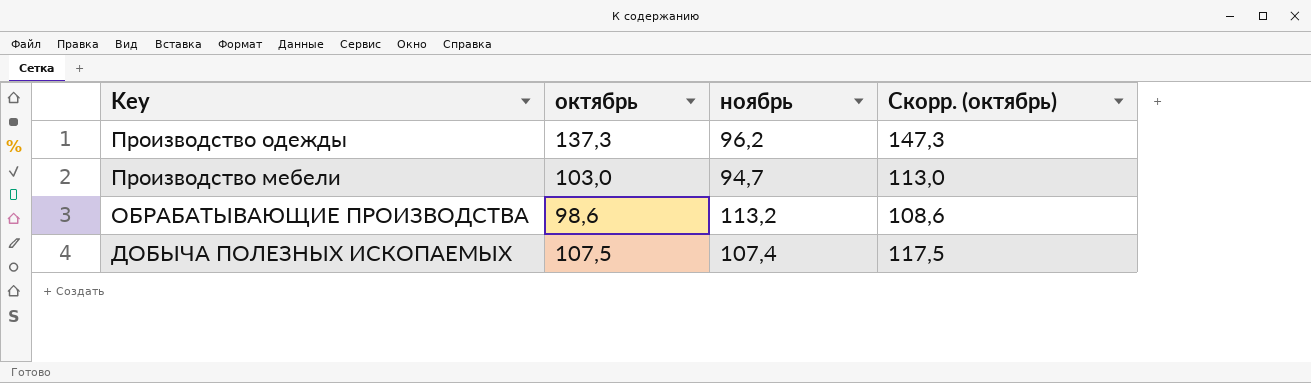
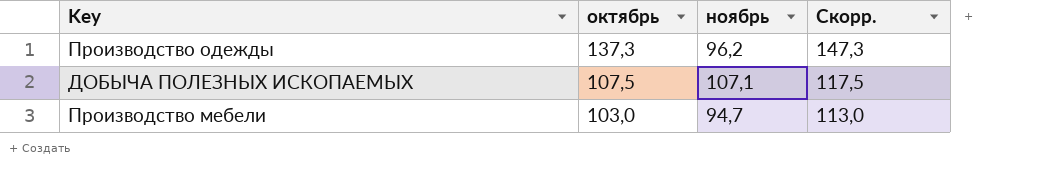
row order: Key descending -> октябрь descending
column name: Скорр. (октябрь) -> Скорр.
row ОБРАБАТЫВАЮЩИЕ ПРОИЗВОДСТВА: 98,6 | 113,2 | 108,6 -> none
ДОБЫЧА ПОЛЕЗНЫХ ИСКОПАЕМЫХ | ноябрь: 107,4 -> 107,1

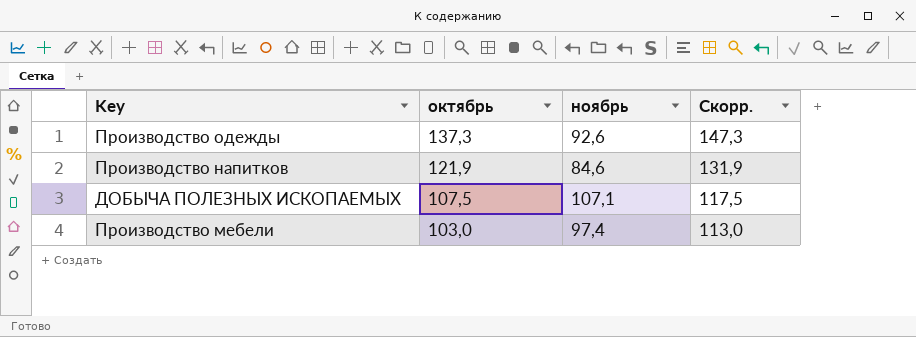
Производство одежды | ноябрь: 96,2 -> 92,6
row Производство напитков: none -> 121,9 | 84,6 | 131,9
Производство мебели | ноябрь: 94,7 -> 97,4

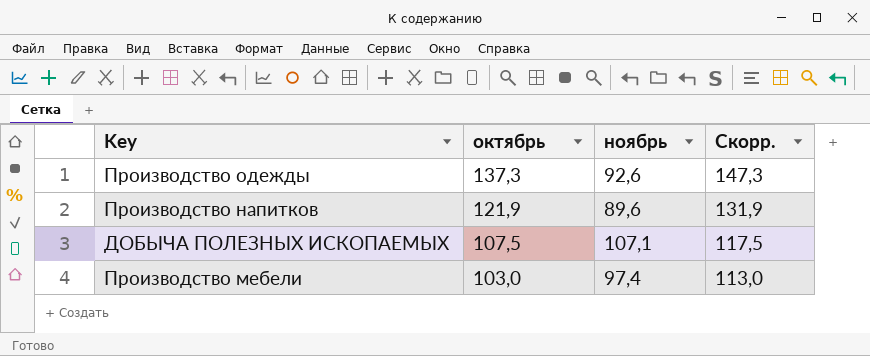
Производство напитков | ноябрь: 84,6 -> 89,6

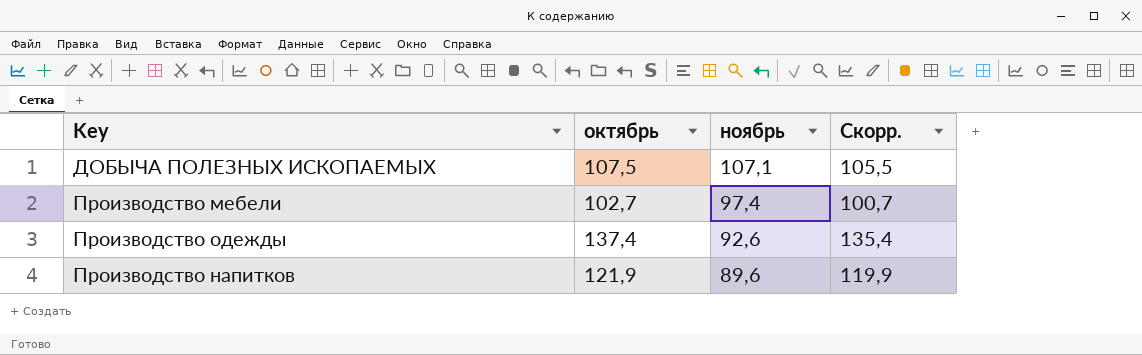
row order: октябрь descending -> ноябрь descending
column Скорр. | formula: [октябрь] + 10 -> [октябрь] - 2
Производство мебели | октябрь: 103,0 -> 102,7
Производство одежды | октябрь: 137,3 -> 137,4

